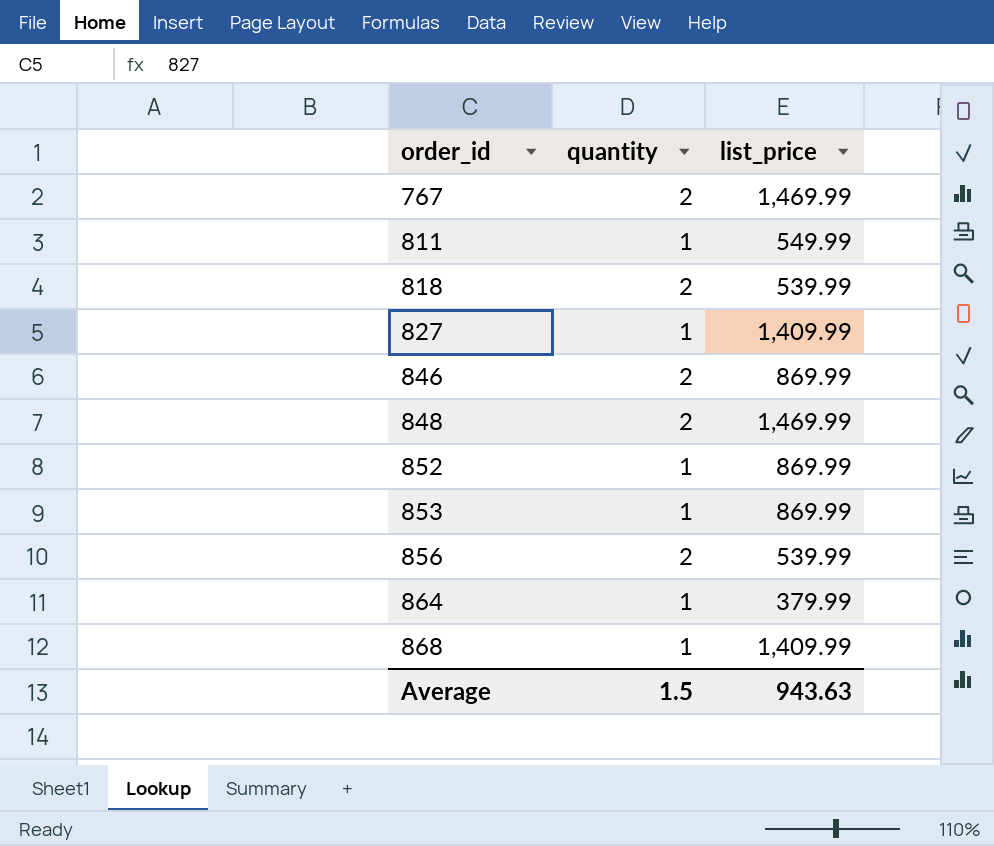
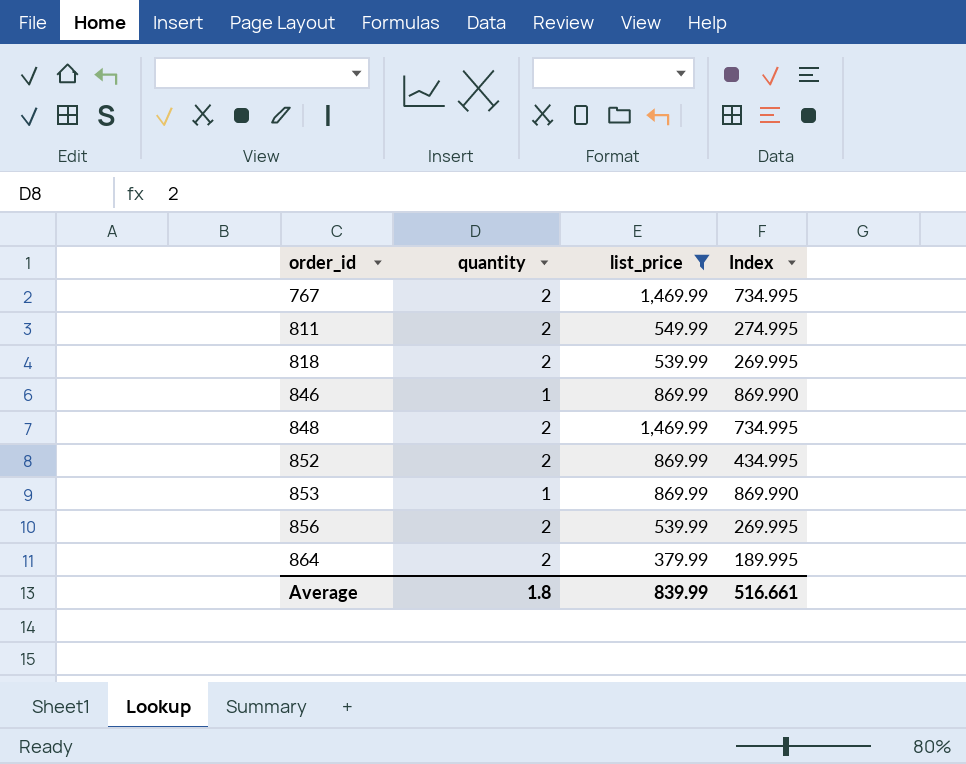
filter: none -> list_price != 1,409.99
column Index | formula: none -> [list_price] / [quantity]
811 | quantity: 1 -> 2
846 | quantity: 2 -> 1
852 | quantity: 1 -> 2
864 | quantity: 1 -> 2
Average | quantity: 1.5 -> 1.8
Average | list_price: 943.63 -> 839.99

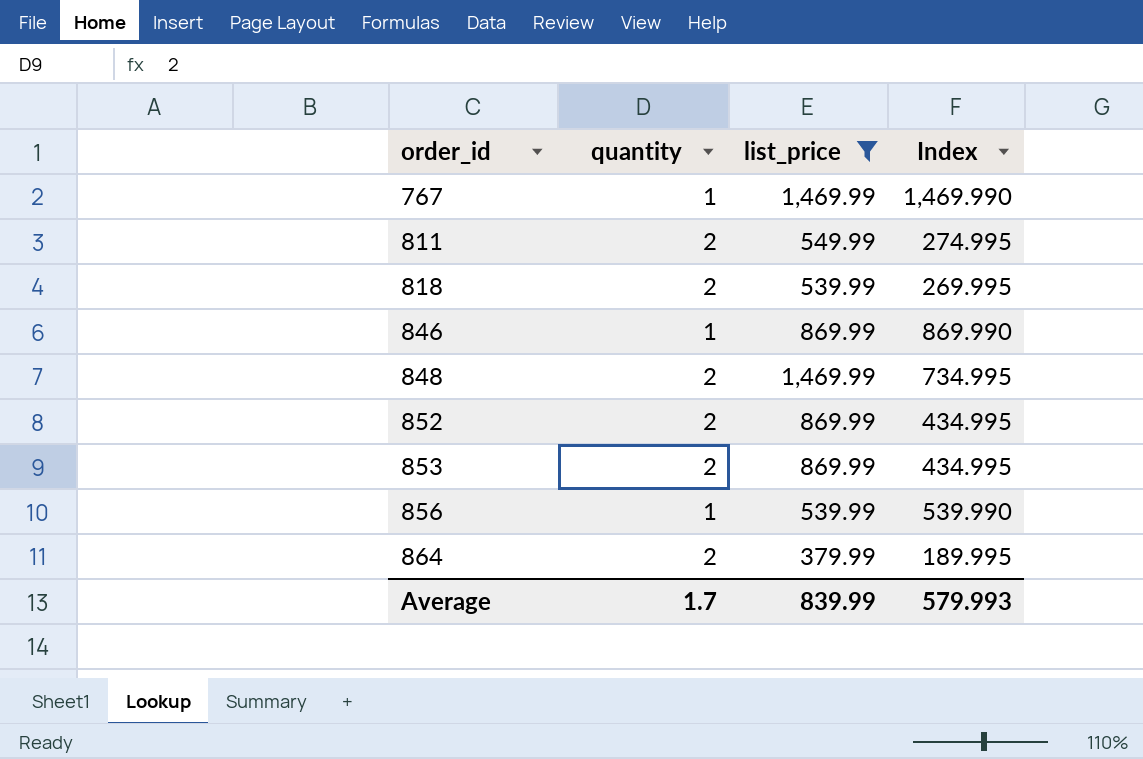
767 | quantity: 2 -> 1
767 | Index: 734.995 -> 1,469.990
853 | quantity: 1 -> 2
853 | Index: 869.990 -> 434.995
856 | quantity: 2 -> 1
856 | Index: 269.995 -> 539.990
Average | quantity: 1.8 -> 1.7
Average | Index: 516.661 -> 579.993

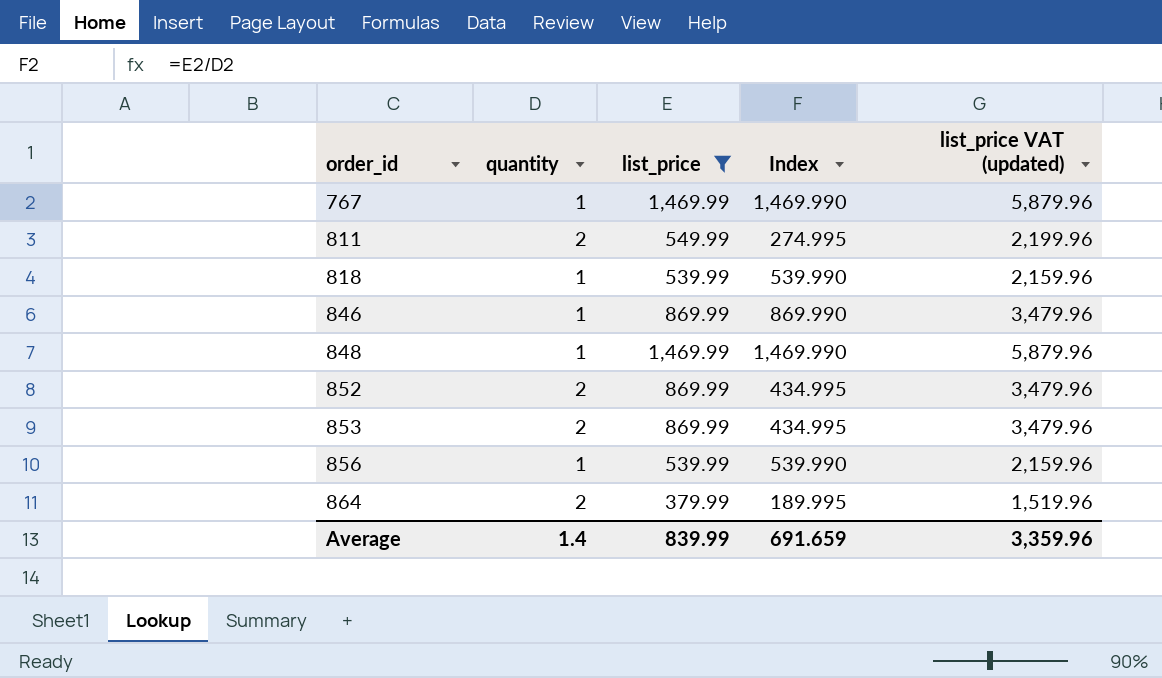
column list_price VAT (updated) | formula: none -> [list_price] * 4
818 | quantity: 2 -> 1
818 | Index: 269.995 -> 539.990
848 | quantity: 2 -> 1
848 | Index: 734.995 -> 1,469.990
Average | quantity: 1.7 -> 1.4
Average | Index: 579.993 -> 691.659

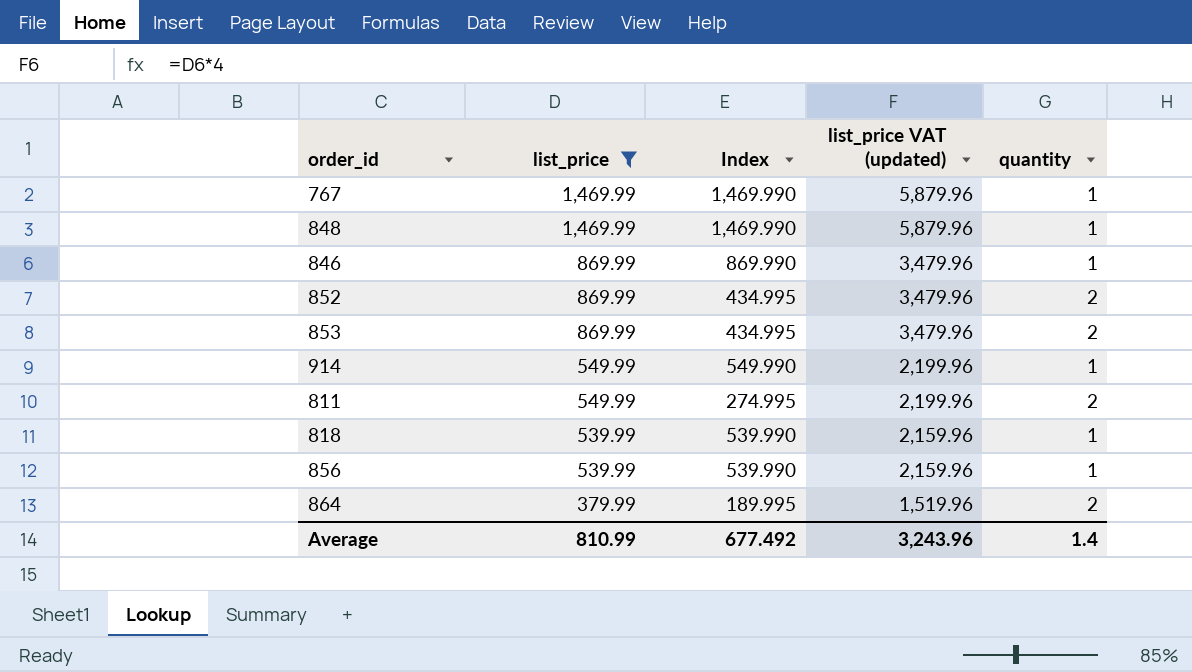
row order: order_id ascending -> list_price descending
column quantity | position: 2 -> 5
row 914: none -> 549.99 | 549.990 | 2,199.96 | 1
Average | list_price: 839.99 -> 810.99
Average | Index: 691.659 -> 677.492
Average | list_price VAT (updated): 3,359.96 -> 3,243.96

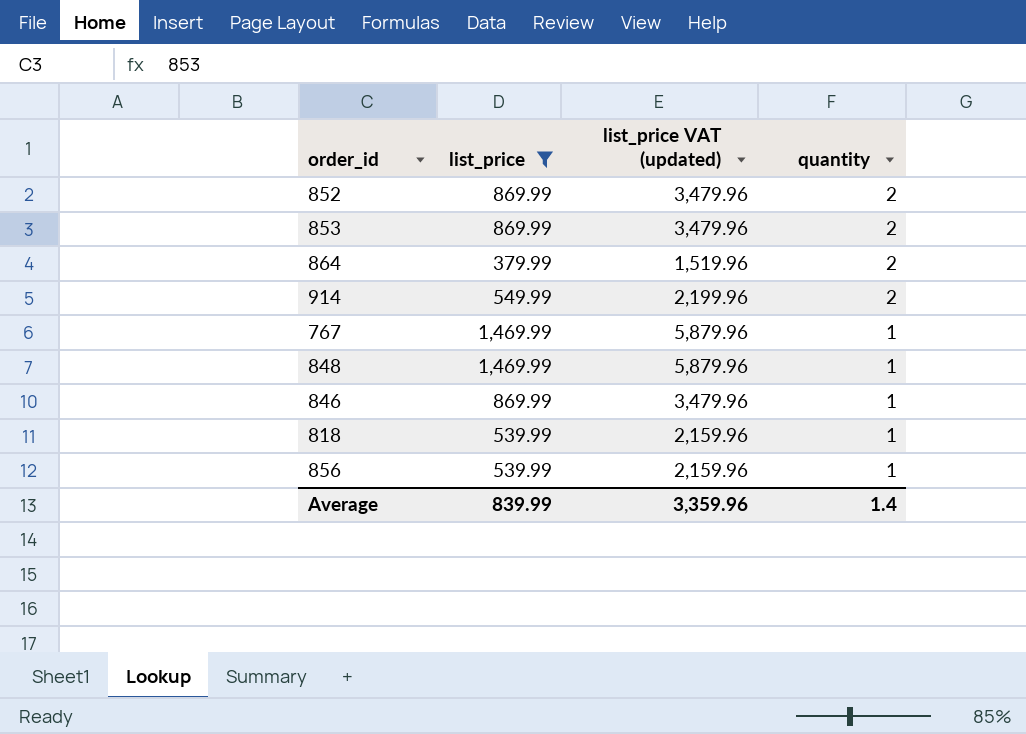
row order: list_price descending -> quantity descending
column Index | formula: [list_price] / [quantity] -> none
row 811: 549.99 | 274.995 | 2,199.96 | 2 -> none
914 | quantity: 1 -> 2
Average | list_price: 810.99 -> 839.99
Average | list_price VAT (updated): 3,243.96 -> 3,359.96

